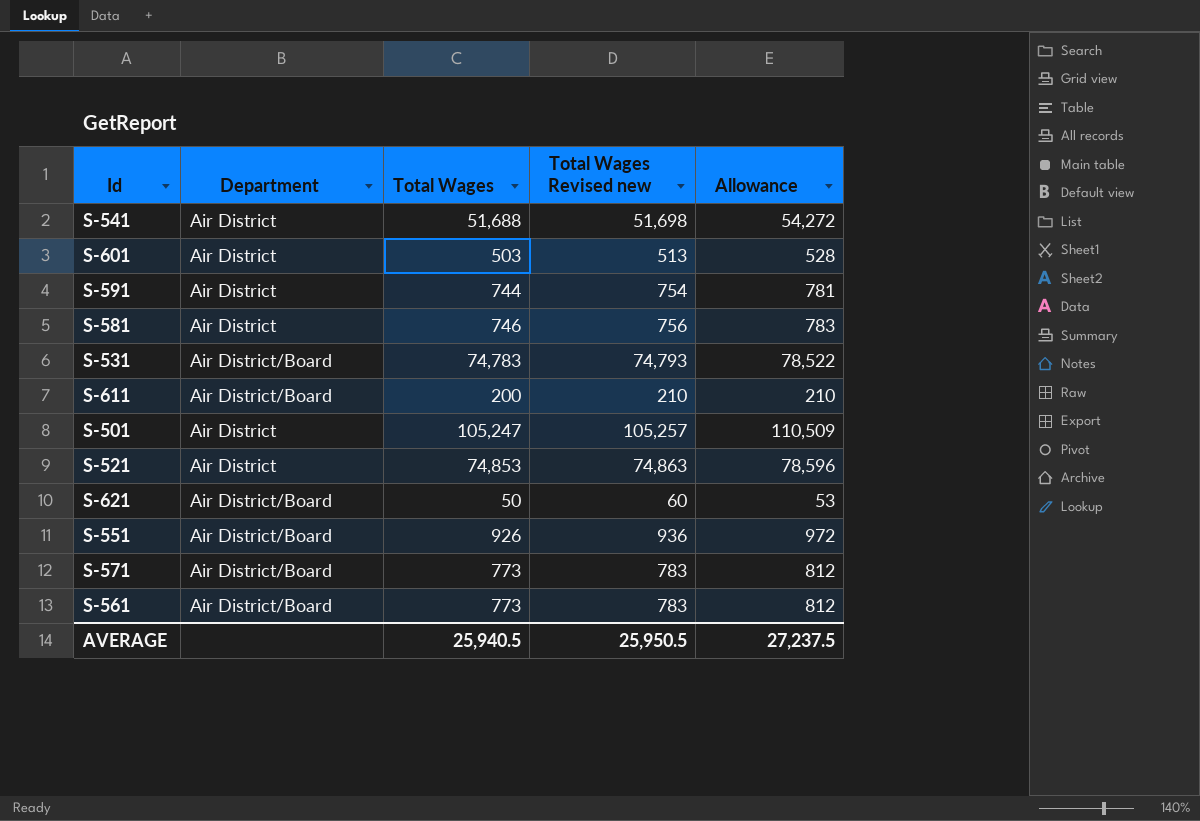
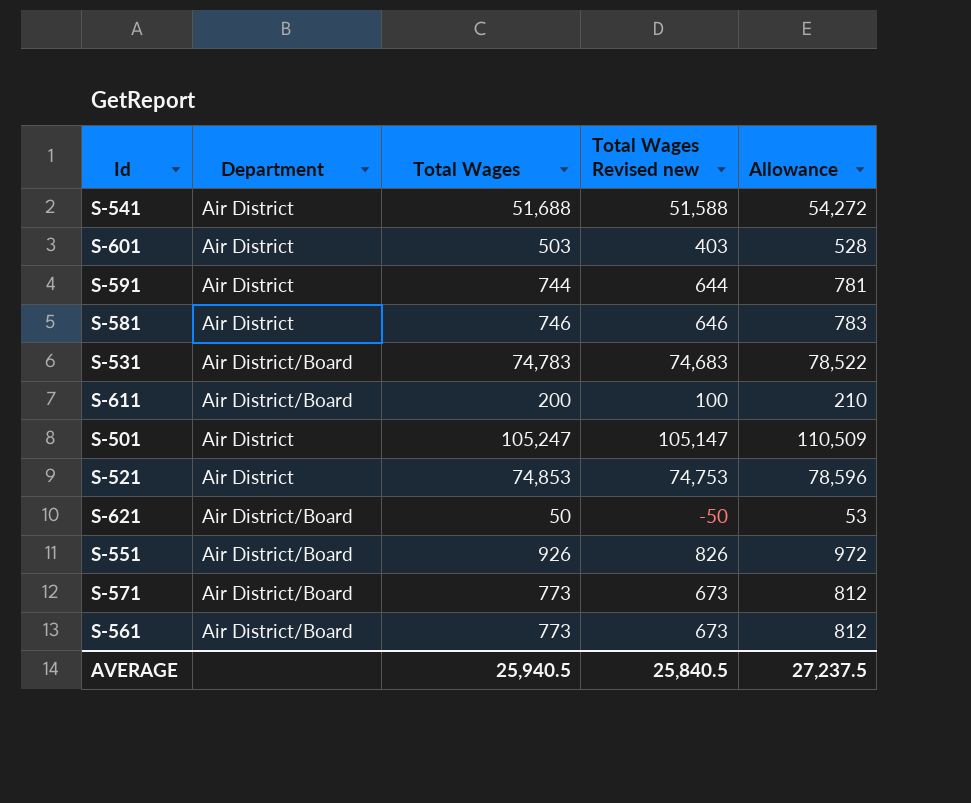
column Total Wages Revised new | formula: [Total Wages] + 10 -> [Total Wages] - 100
AVERAGE | Total Wages Revised new: 25,950.5 -> 25,840.5

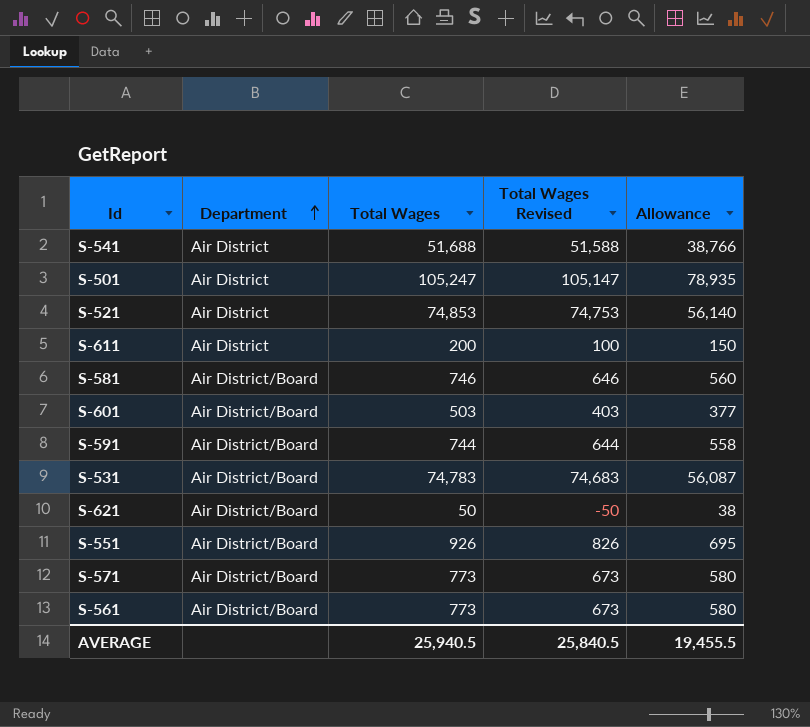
row order: none -> Department ascending
column name: Total Wages Revised new -> Total Wages Revised
column Allowance | formula: [Total Wages] * 1.05 -> [Total Wages] * 0.75
S-611 | Department: Air District/Board -> Air District
S-581 | Department: Air District -> Air District/Board
S-601 | Department: Air District -> Air District/Board
S-591 | Department: Air District -> Air District/Board
AVERAGE | Allowance: 27,237.5 -> 19,455.5

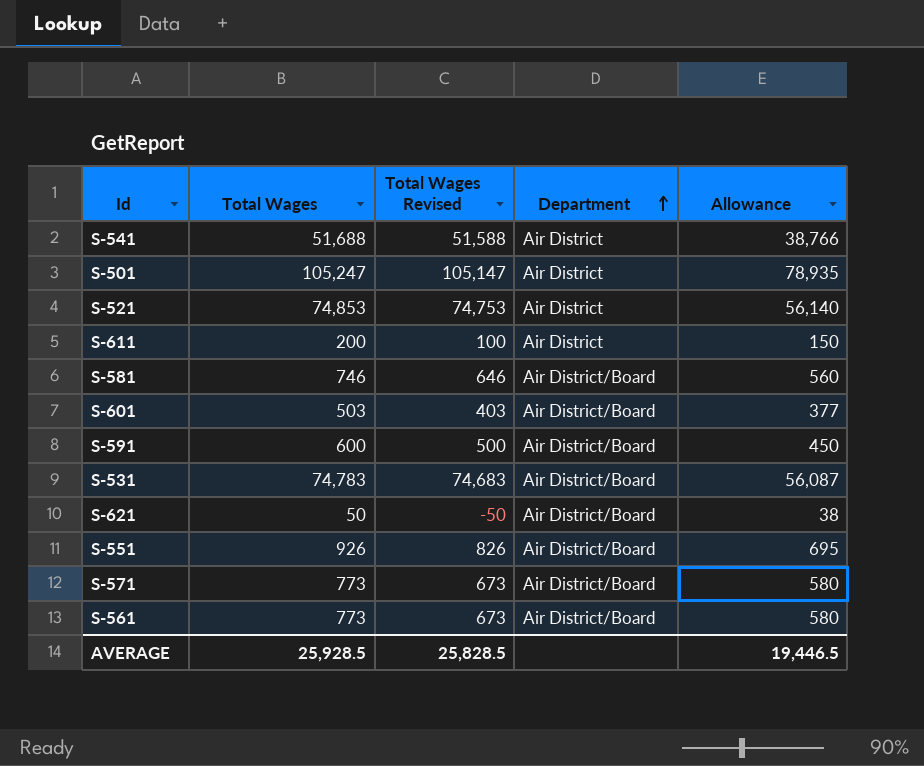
column Department | position: 2 -> 4
S-591 | Total Wages: 744 -> 600
S-591 | Total Wages Revised: 644 -> 500
S-591 | Allowance: 558 -> 450
AVERAGE | Total Wages: 25,940.5 -> 25,928.5
AVERAGE | Total Wages Revised: 25,840.5 -> 25,828.5
AVERAGE | Allowance: 19,455.5 -> 19,446.5

